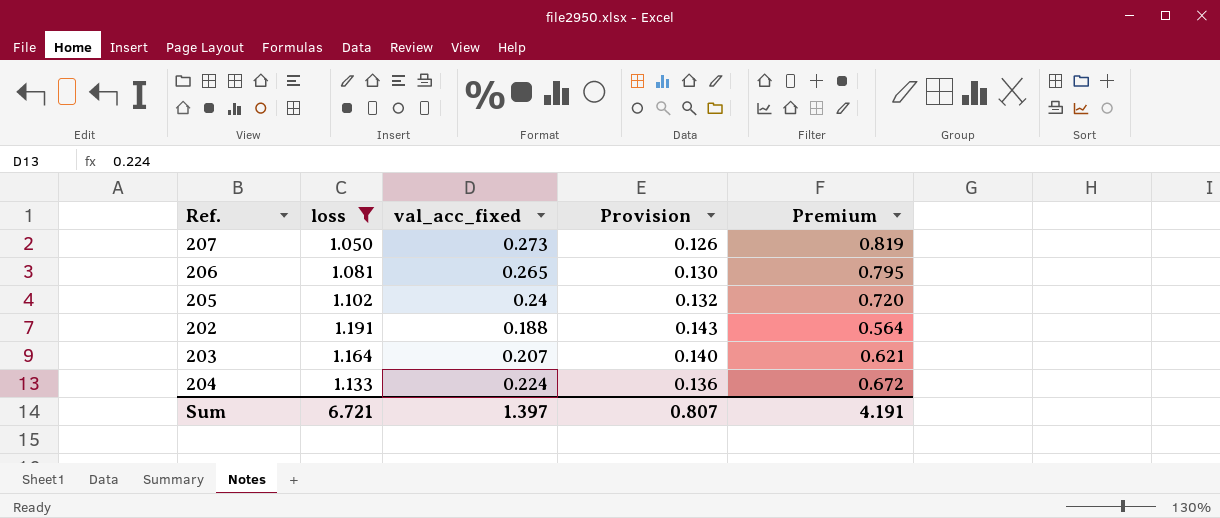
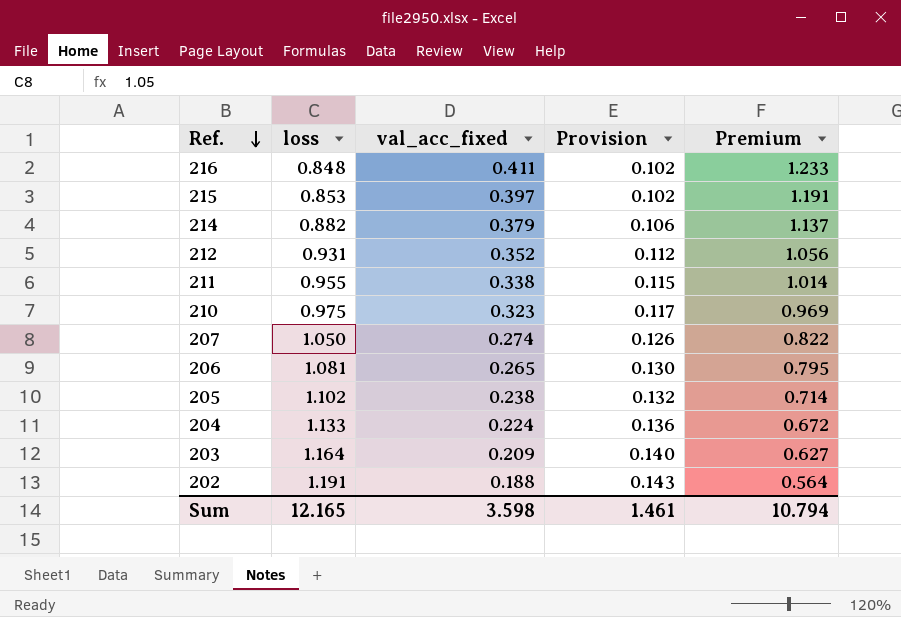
filter: loss >= 1.050 -> none
row order: none -> Ref. descending
207 | val_acc_fixed: 0.273 -> 0.274
207 | Premium: 0.819 -> 0.822
205 | val_acc_fixed: 0.24 -> 0.238
205 | Premium: 0.720 -> 0.714
203 | val_acc_fixed: 0.207 -> 0.209
203 | Premium: 0.621 -> 0.627
Sum | loss: 6.721 -> 12.165
Sum | val_acc_fixed: 1.397 -> 3.598
Sum | Provision: 0.807 -> 1.461
Sum | Premium: 4.191 -> 10.794

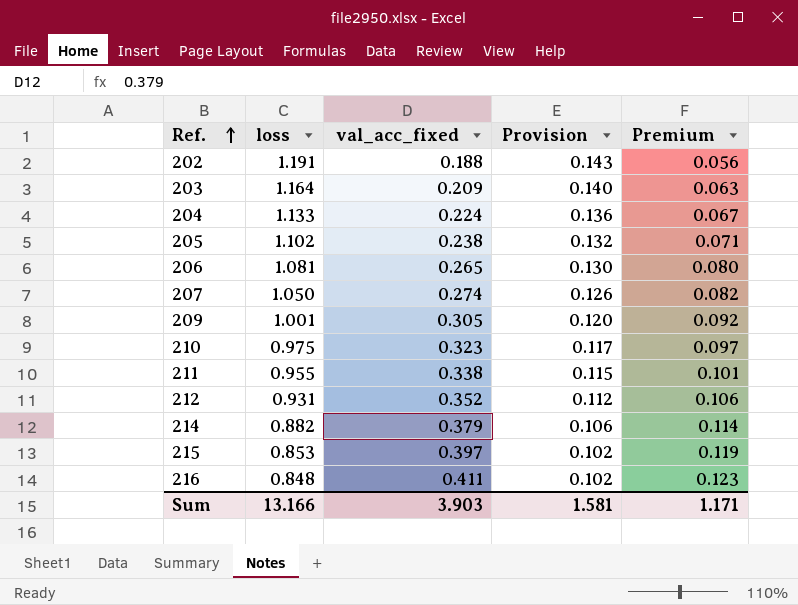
row order: Ref. descending -> Ref. ascending
column Premium | formula: [val_acc_fixed] * 3 -> [val_acc_fixed] * 0.3
row 209: none -> 1.001 | 0.305 | 0.120 | 0.092
Sum | loss: 12.165 -> 13.166
Sum | val_acc_fixed: 3.598 -> 3.903
Sum | Provision: 1.461 -> 1.581
Sum | Premium: 10.794 -> 1.171

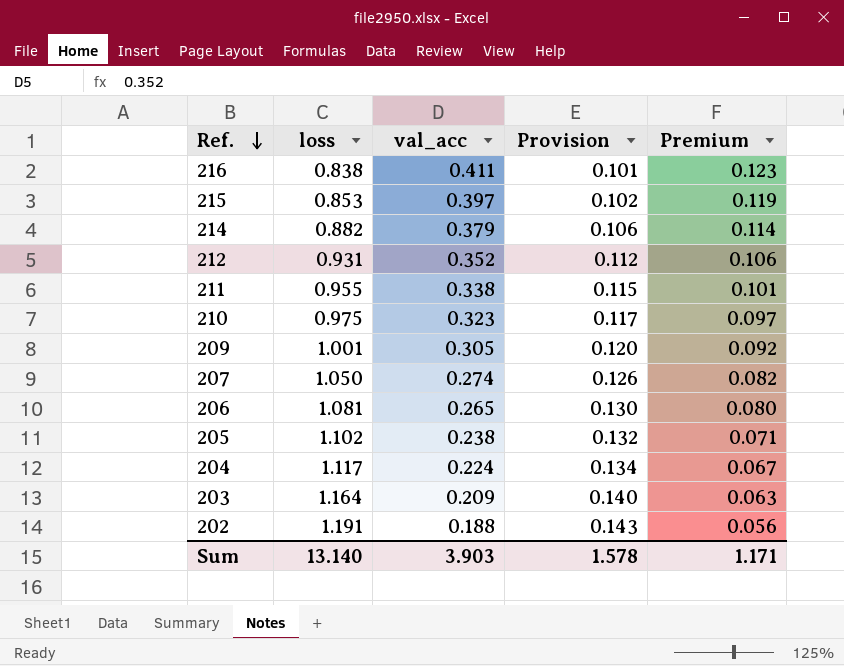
row order: Ref. ascending -> Ref. descending
column name: val_acc_fixed -> val_acc
216 | loss: 0.848 -> 0.838
216 | Provision: 0.102 -> 0.101
204 | loss: 1.133 -> 1.117
204 | Provision: 0.136 -> 0.134
Sum | loss: 13.166 -> 13.140
Sum | Provision: 1.581 -> 1.578

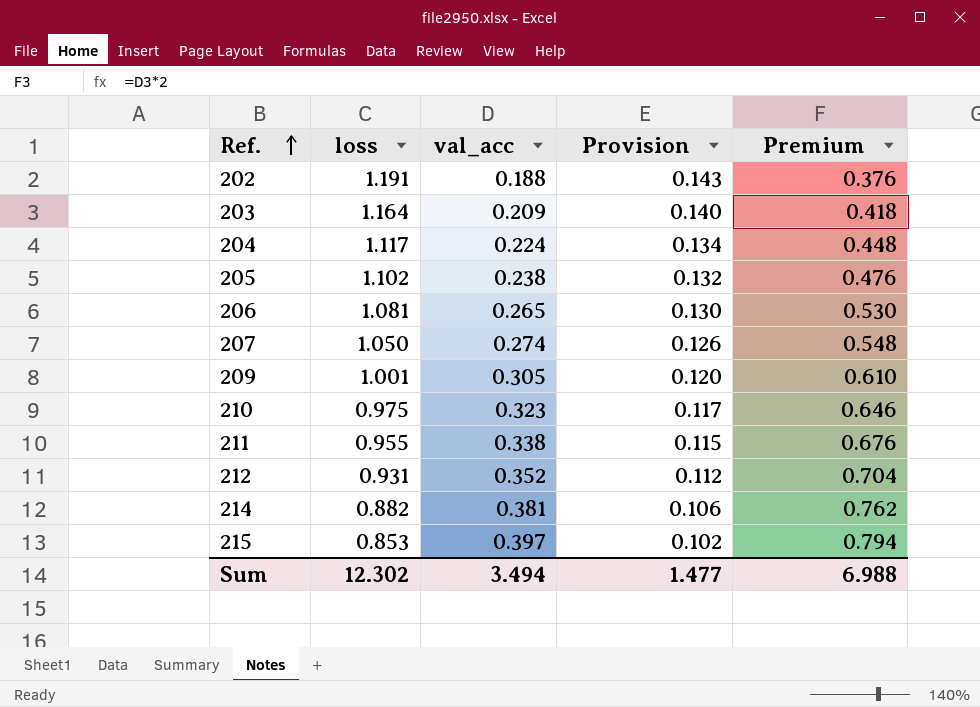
row order: Ref. descending -> Ref. ascending
column Premium | formula: [val_acc] * 0.3 -> [val_acc] * 2
row 216: 0.838 | 0.411 | 0.101 | 0.123 -> none
214 | val_acc: 0.379 -> 0.381
Sum | loss: 13.140 -> 12.302
Sum | val_acc: 3.903 -> 3.494
Sum | Provision: 1.578 -> 1.477
Sum | Premium: 1.171 -> 6.988

